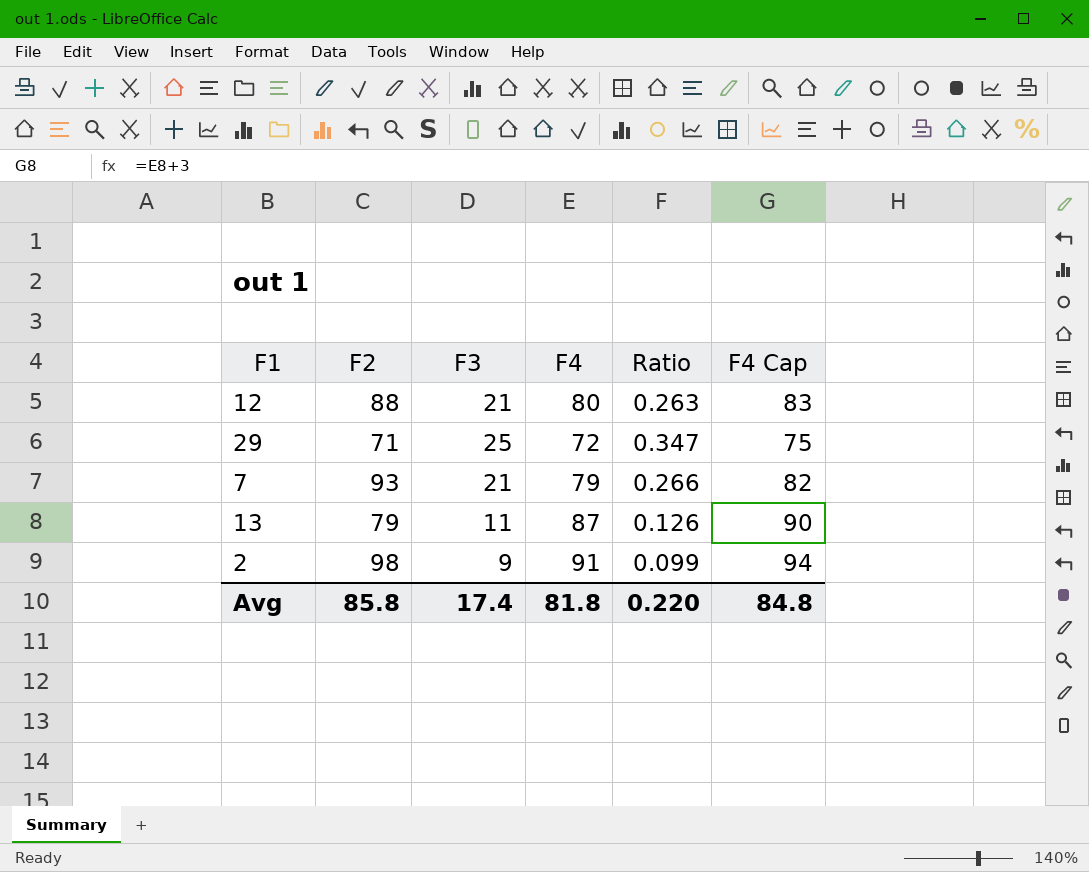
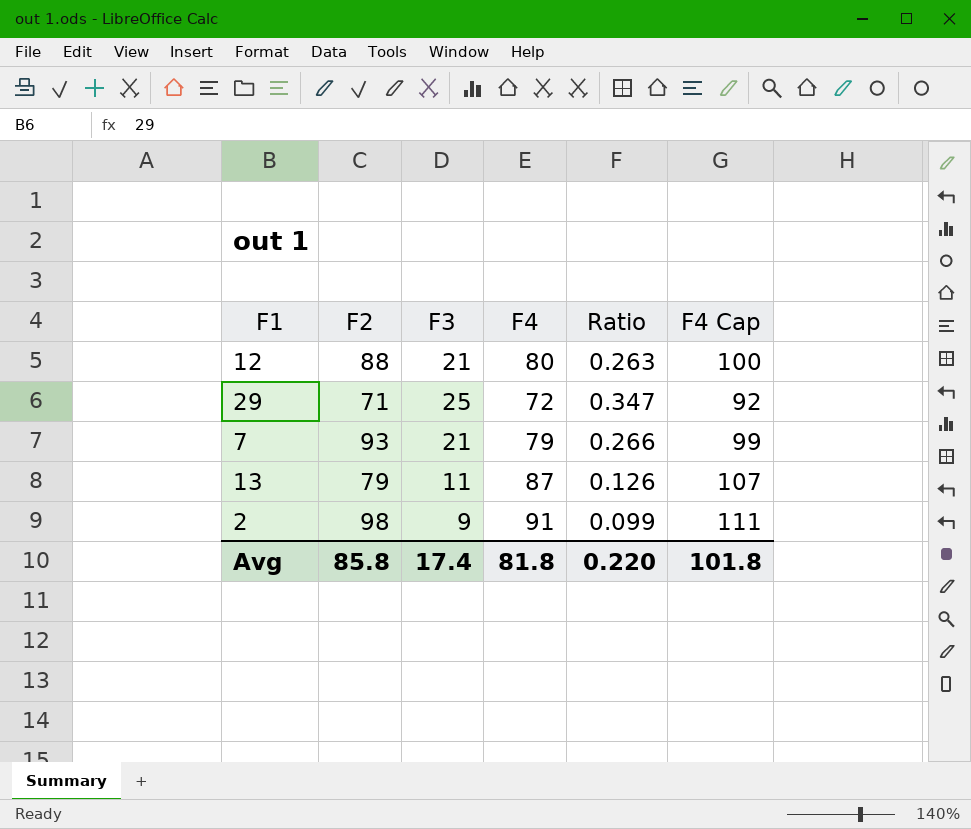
column F4 Cap | formula: [F4] + 3 -> [F4] + 20
Avg | F4 Cap: 84.8 -> 101.8

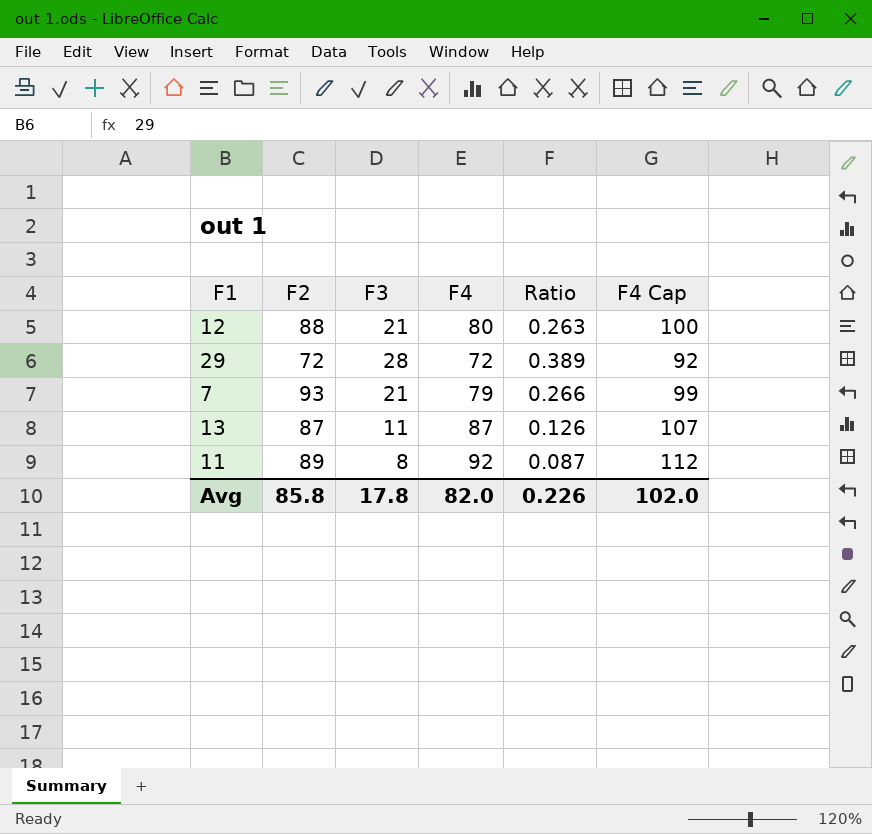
row 2: 98 | 9 | 91 | 0.099 | 111 -> none
29 | F2: 71 -> 72
29 | F3: 25 -> 28
29 | Ratio: 0.347 -> 0.389
13 | F2: 79 -> 87
row 11: none -> 89 | 8 | 92 | 0.087 | 112
Avg | F3: 17.4 -> 17.8
Avg | F4: 81.8 -> 82.0
Avg | Ratio: 0.220 -> 0.226
Avg | F4 Cap: 101.8 -> 102.0

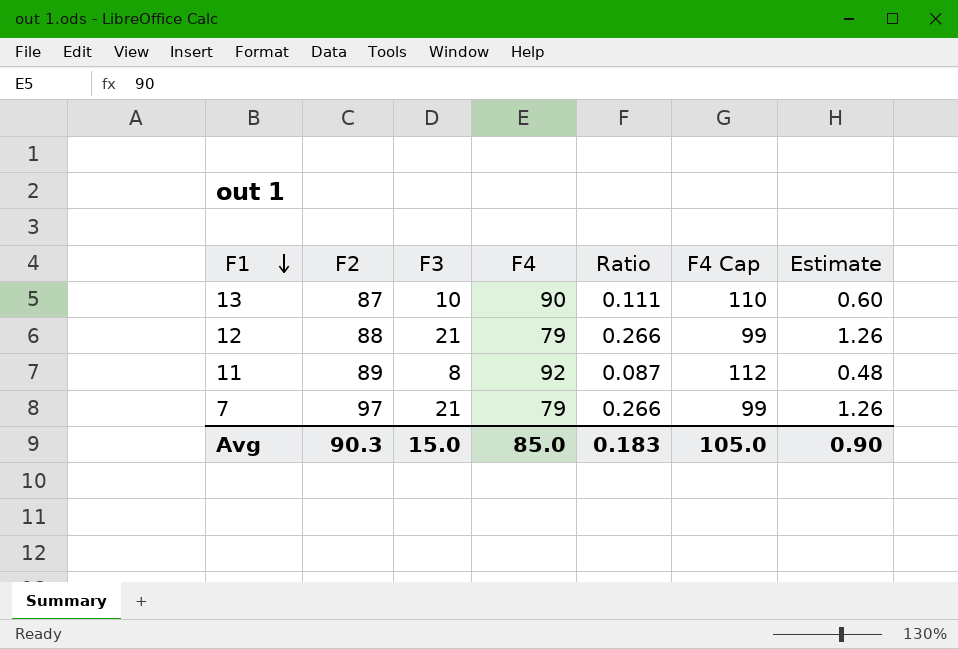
row order: none -> F1 descending
column Estimate | formula: none -> [F3] * 0.06
row 29: 72 | 28 | 72 | 0.389 | 92 -> none
13 | F3: 11 -> 10
13 | F4: 87 -> 90
13 | Ratio: 0.126 -> 0.111
13 | F4 Cap: 107 -> 110
12 | F4: 80 -> 79
12 | Ratio: 0.263 -> 0.266
12 | F4 Cap: 100 -> 99
7 | F2: 93 -> 97
Avg | F2: 85.8 -> 90.3
Avg | F3: 17.8 -> 15.0
Avg | F4: 82.0 -> 85.0
Avg | Ratio: 0.226 -> 0.183
Avg | F4 Cap: 102.0 -> 105.0

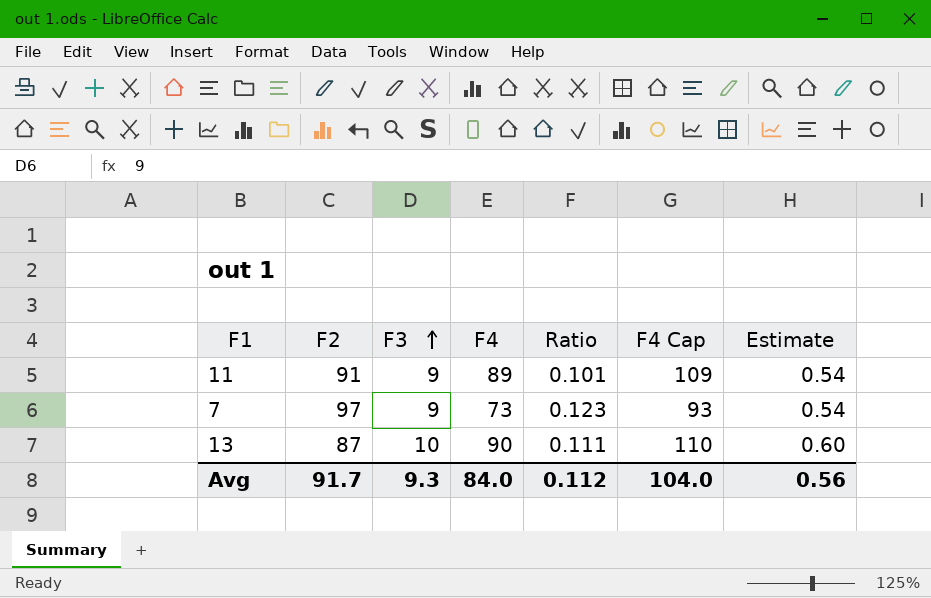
row order: F1 descending -> F3 ascending
row 12: 88 | 21 | 79 | 0.266 | 99 | 1.26 -> none
11 | F2: 89 -> 91
11 | F3: 8 -> 9
11 | F4: 92 -> 89
11 | Ratio: 0.087 -> 0.101
11 | F4 Cap: 112 -> 109
11 | Estimate: 0.48 -> 0.54
7 | F3: 21 -> 9
7 | F4: 79 -> 73
7 | Ratio: 0.266 -> 0.123
7 | F4 Cap: 99 -> 93
7 | Estimate: 1.26 -> 0.54
Avg | F2: 90.3 -> 91.7
Avg | F3: 15.0 -> 9.3
Avg | F4: 85.0 -> 84.0
Avg | Ratio: 0.183 -> 0.112
Avg | F4 Cap: 105.0 -> 104.0
Avg | Estimate: 0.90 -> 0.56

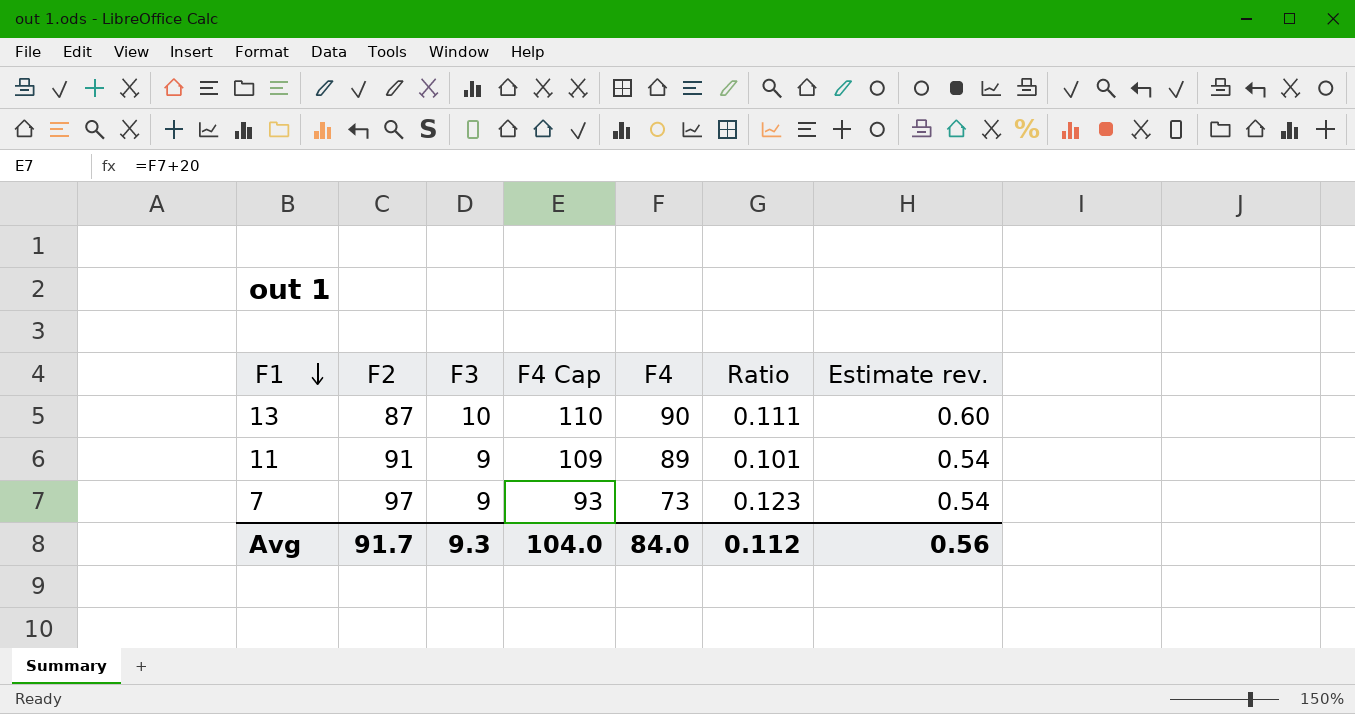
row order: F3 ascending -> F1 descending
column F4 Cap | position: 6 -> 4
column name: Estimate -> Estimate rev.

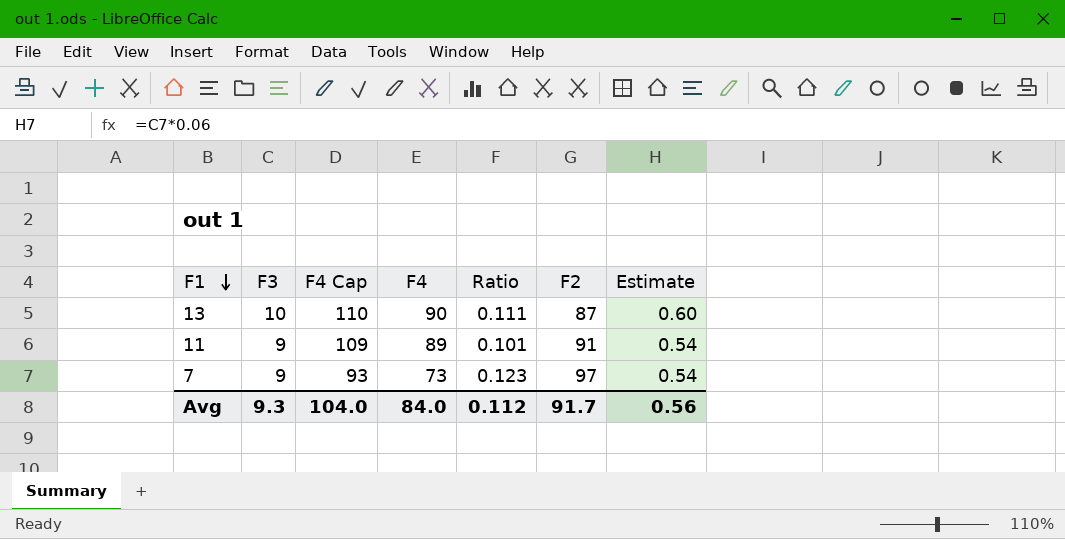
column F2 | position: 2 -> 6
column name: Estimate rev. -> Estimate

